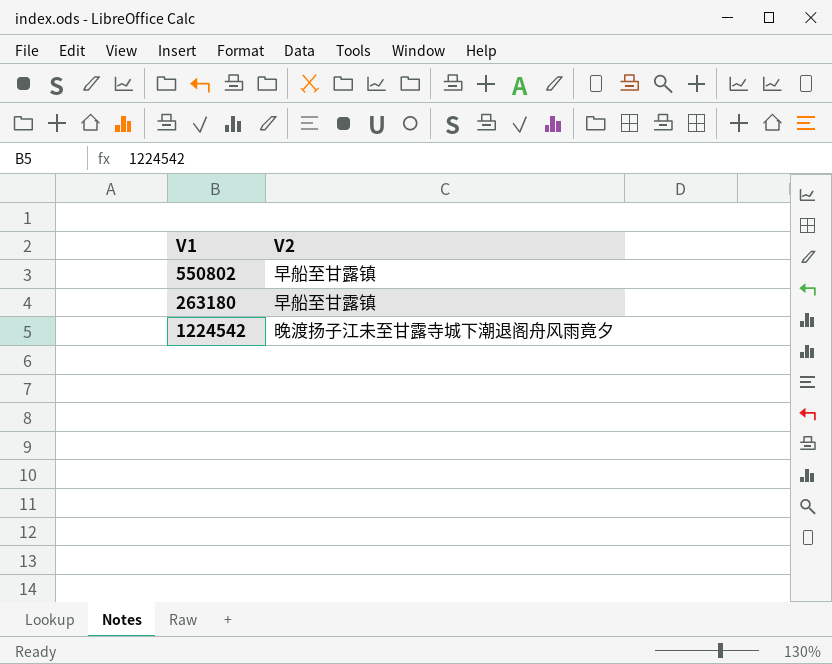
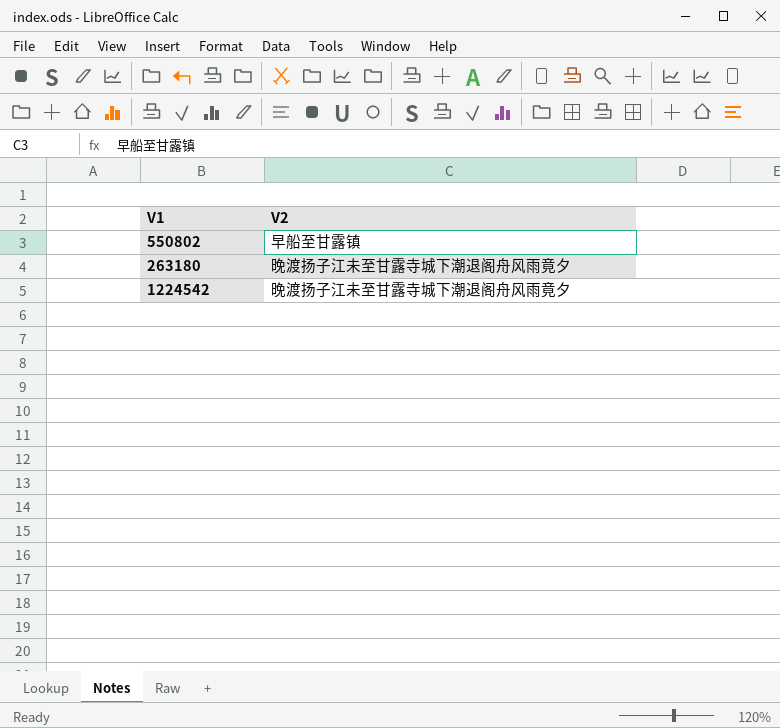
263180 | V2: 早船至甘露镇 -> 晚渡扬子江未至甘露寺城下潮退阁舟风雨竟夕

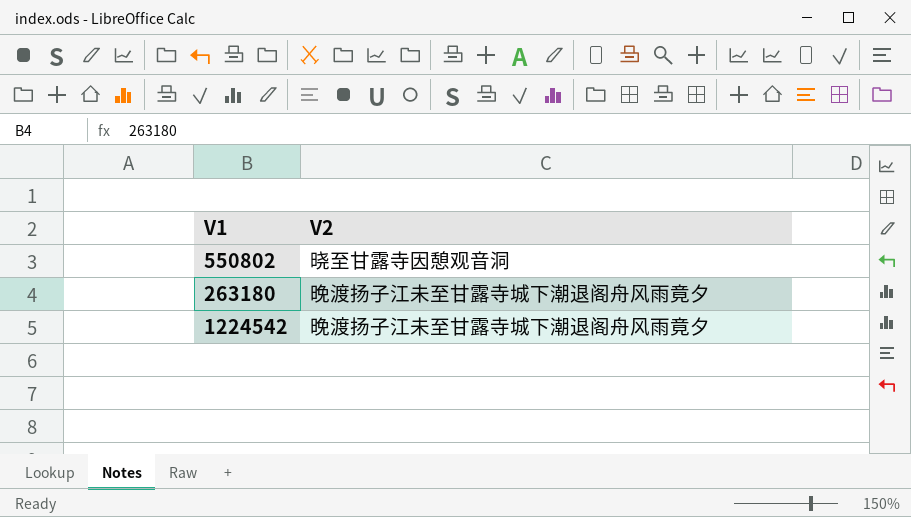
550802 | V2: 早船至甘露镇 -> 晓至甘露寺因憩观音洞

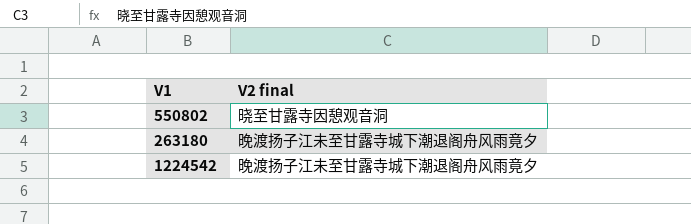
column name: V2 -> V2 final

